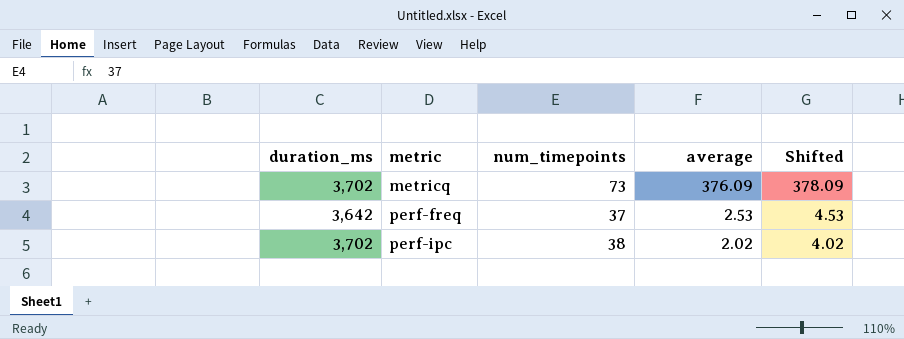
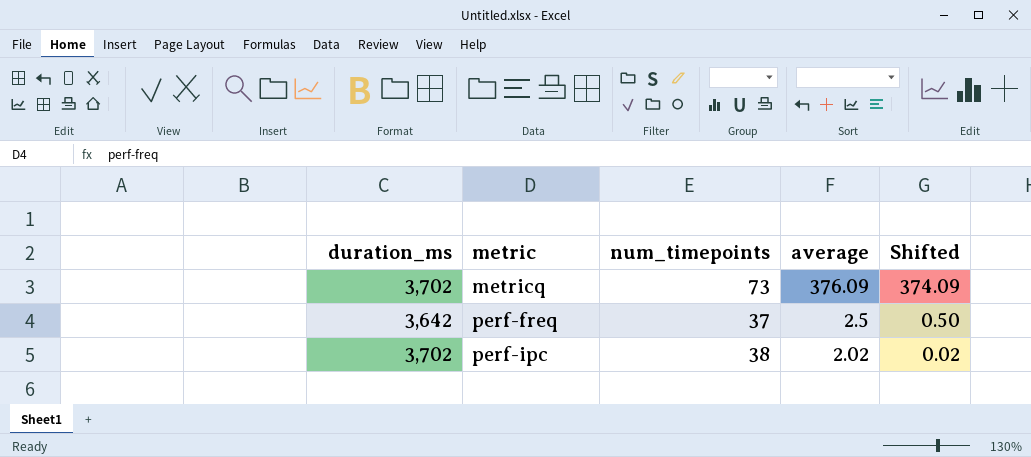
column Shifted | formula: [average] + 2 -> [average] - 2
perf-freq | average: 2.53 -> 2.5

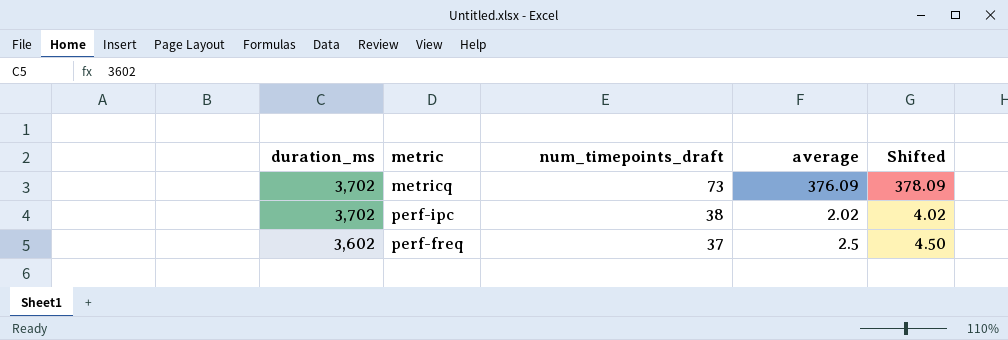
row order: metric ascending -> duration_ms descending
column name: num_timepoints -> num_timepoints_draft
column Shifted | formula: [average] - 2 -> [average] + 2
perf-freq | duration_ms: 3,642 -> 3,602

